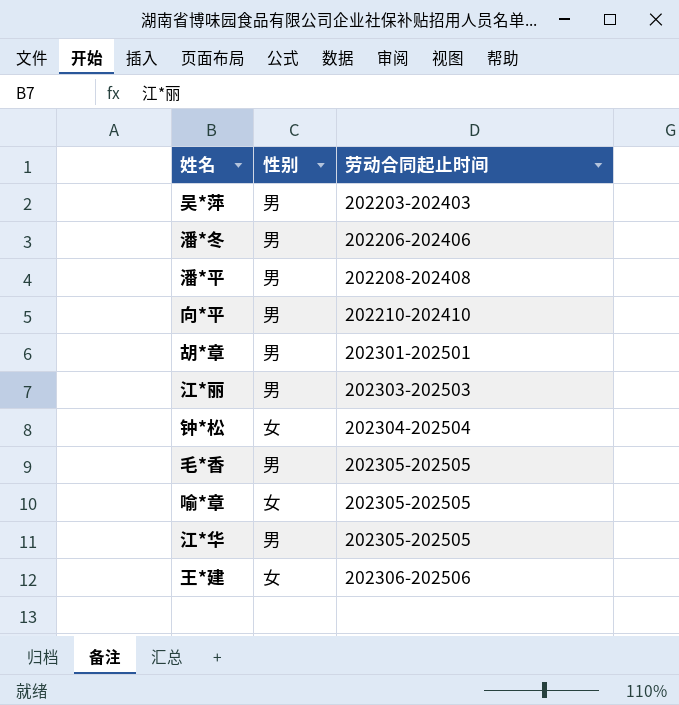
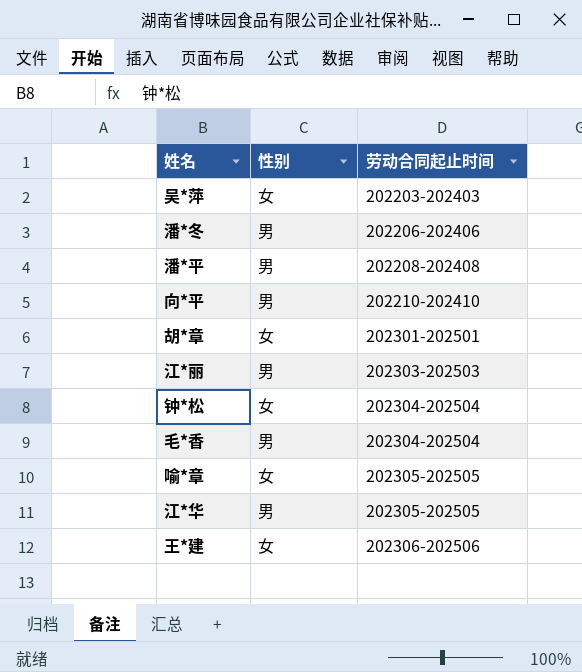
吴*萍 | 性别: 男 -> 女
胡*章 | 性别: 男 -> 女
毛*香 | 劳动合同起止时间: 202305-202505 -> 202304-202504

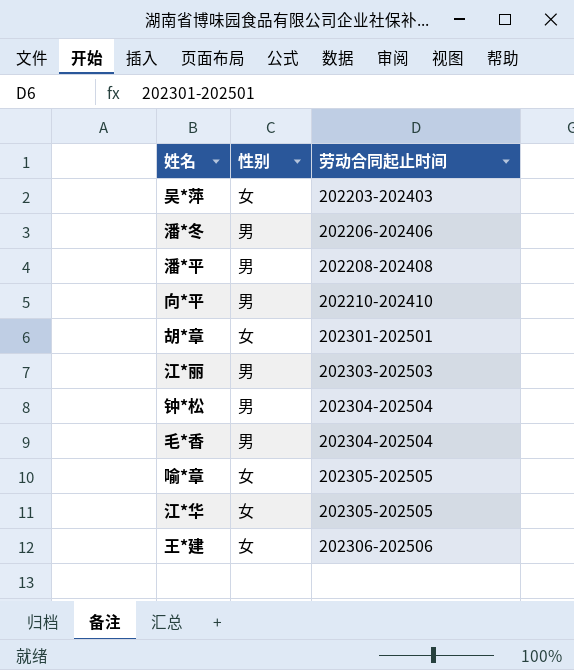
钟*松 | 性别: 女 -> 男
江*华 | 性别: 男 -> 女

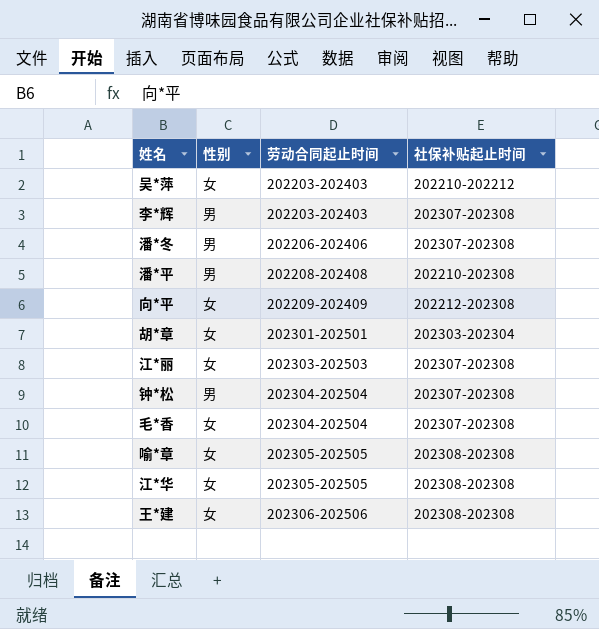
column 社保补贴起止时间 | position: none -> 4
row 李*辉: none -> 男 | 202203-202403 | 202307-202308
向*平 | 性别: 男 -> 女
向*平 | 劳动合同起止时间: 202210-202410 -> 202209-202409
江*丽 | 性别: 男 -> 女
毛*香 | 性别: 男 -> 女

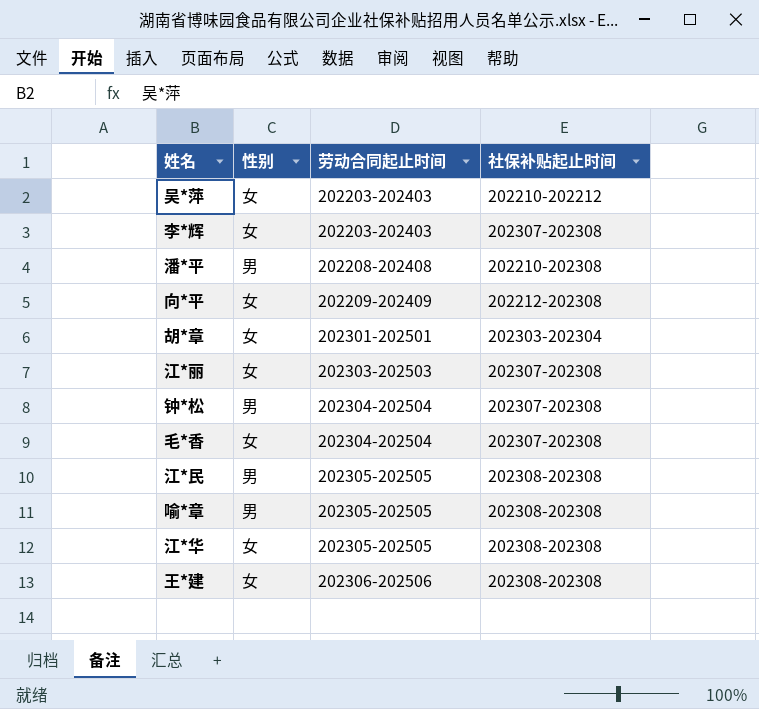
row 潘*冬: 男 | 202206-202406 | 202307-202308 -> none
李*辉 | 性别: 男 -> 女
row 江*民: none -> 男 | 202305-202505 | 202308-202308
喻*章 | 性别: 女 -> 男

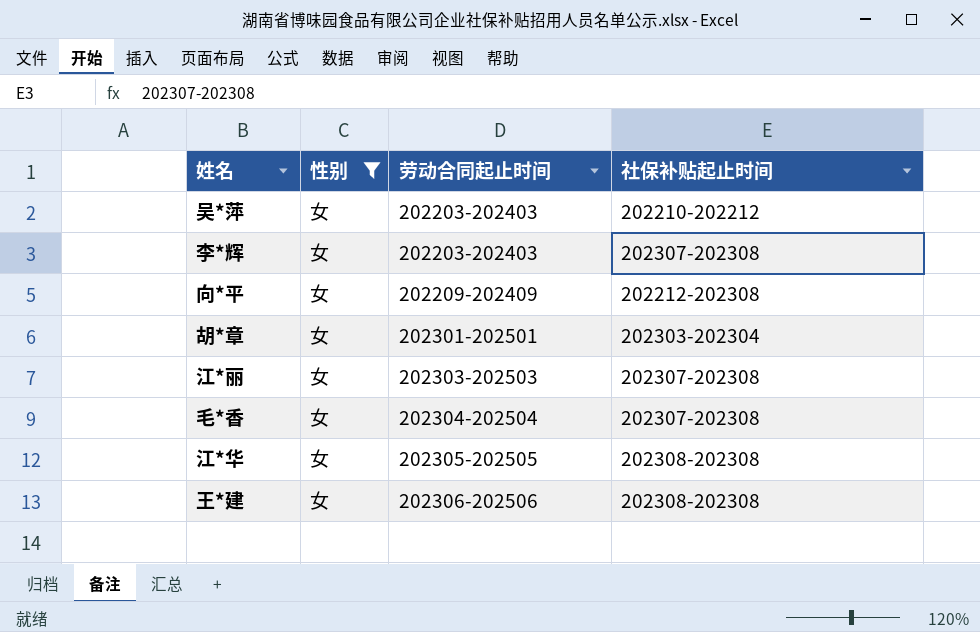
filter: none -> 性别 = 女

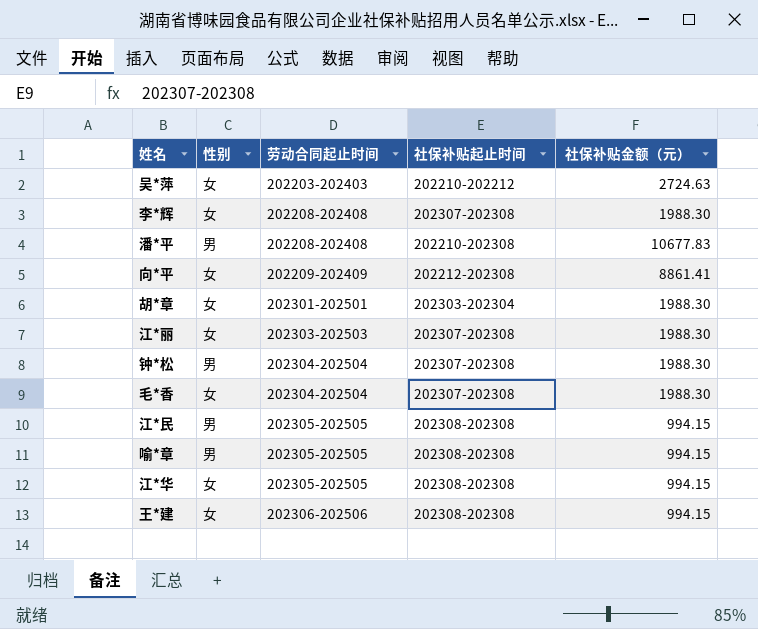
filter: 性别 = 女 -> none
column 社保补贴金额（元） | position: none -> 5
李*辉 | 劳动合同起止时间: 202203-202403 -> 202208-202408

